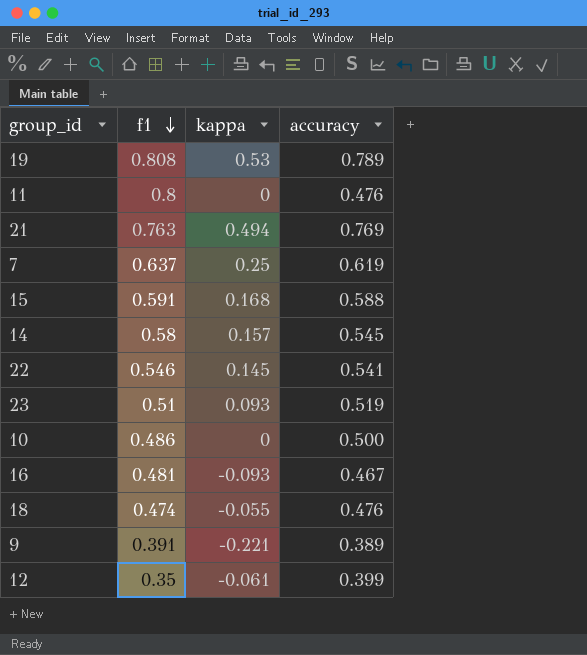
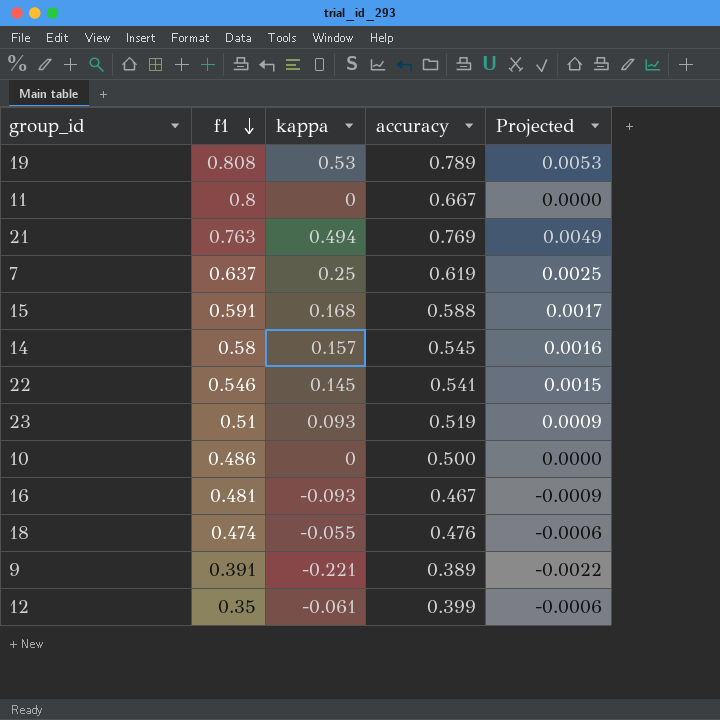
column Projected | formula: none -> [kappa] * 0.01
11 | accuracy: 0.476 -> 0.667

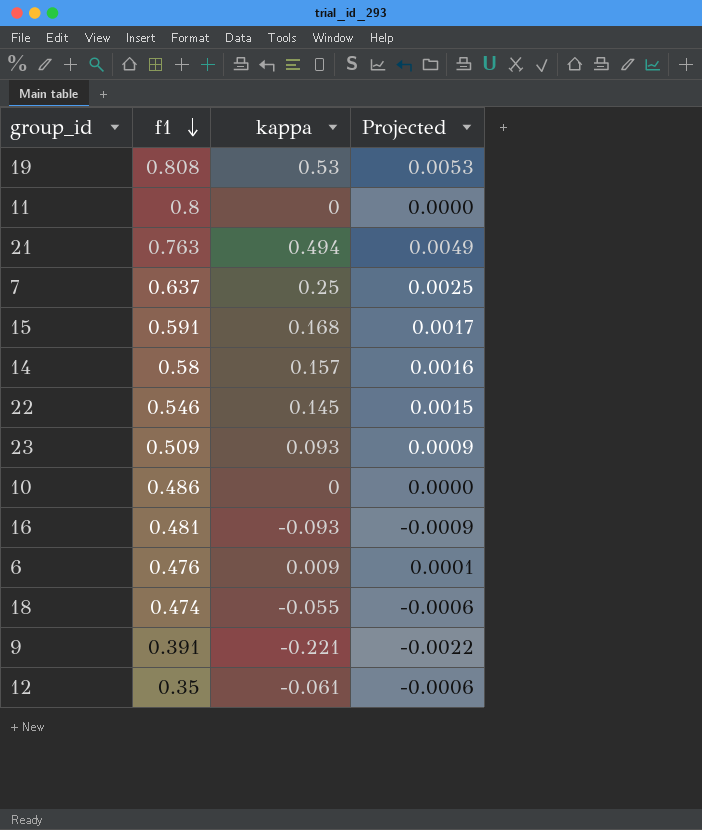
column accuracy | position: 4 -> none
23 | f1: 0.51 -> 0.509
row 6: none -> 0.476 | 0.009 | 0.0001

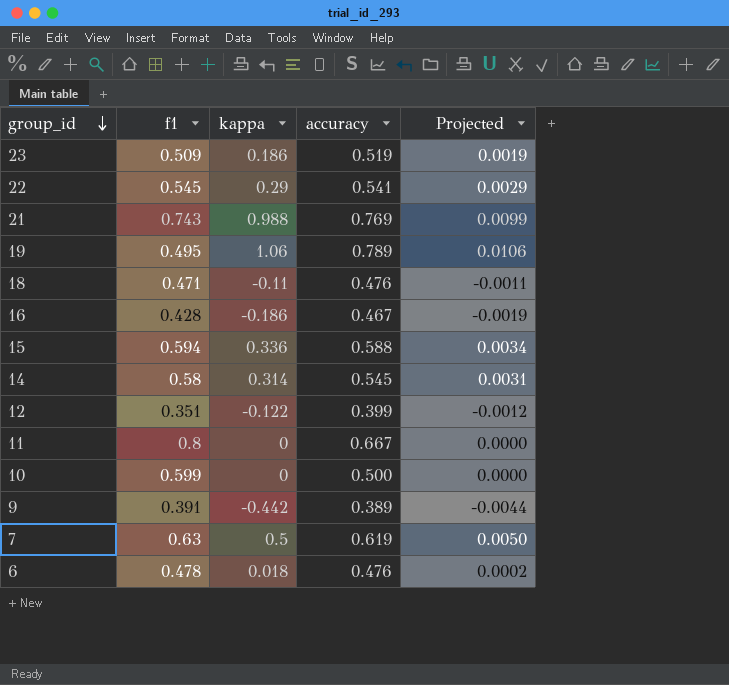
row order: f1 descending -> group_id descending
column accuracy | position: none -> 4
23 | kappa: 0.093 -> 0.186
23 | Projected: 0.0009 -> 0.0019
22 | f1: 0.546 -> 0.545
22 | kappa: 0.145 -> 0.29
22 | Projected: 0.0015 -> 0.0029
21 | f1: 0.763 -> 0.743
21 | kappa: 0.494 -> 0.988
21 | Projected: 0.0049 -> 0.0099
19 | f1: 0.808 -> 0.495
19 | kappa: 0.53 -> 1.06
19 | Projected: 0.0053 -> 0.0106
18 | f1: 0.474 -> 0.471
18 | kappa: -0.055 -> -0.11
18 | Projected: -0.0006 -> -0.0011
16 | f1: 0.481 -> 0.428
16 | kappa: -0.093 -> -0.186
16 | Projected: -0.0009 -> -0.0019
15 | f1: 0.591 -> 0.594
15 | kappa: 0.168 -> 0.336
15 | Projected: 0.0017 -> 0.0034
14 | kappa: 0.157 -> 0.314
14 | Projected: 0.0016 -> 0.0031
12 | f1: 0.35 -> 0.351
12 | kappa: -0.061 -> -0.122
12 | Projected: -0.0006 -> -0.0012
10 | f1: 0.486 -> 0.599
9 | kappa: -0.221 -> -0.442
9 | Projected: -0.0022 -> -0.0044
7 | f1: 0.637 -> 0.63
7 | kappa: 0.25 -> 0.5
7 | Projected: 0.0025 -> 0.0050
6 | f1: 0.476 -> 0.478
6 | kappa: 0.009 -> 0.018
6 | Projected: 0.0001 -> 0.0002

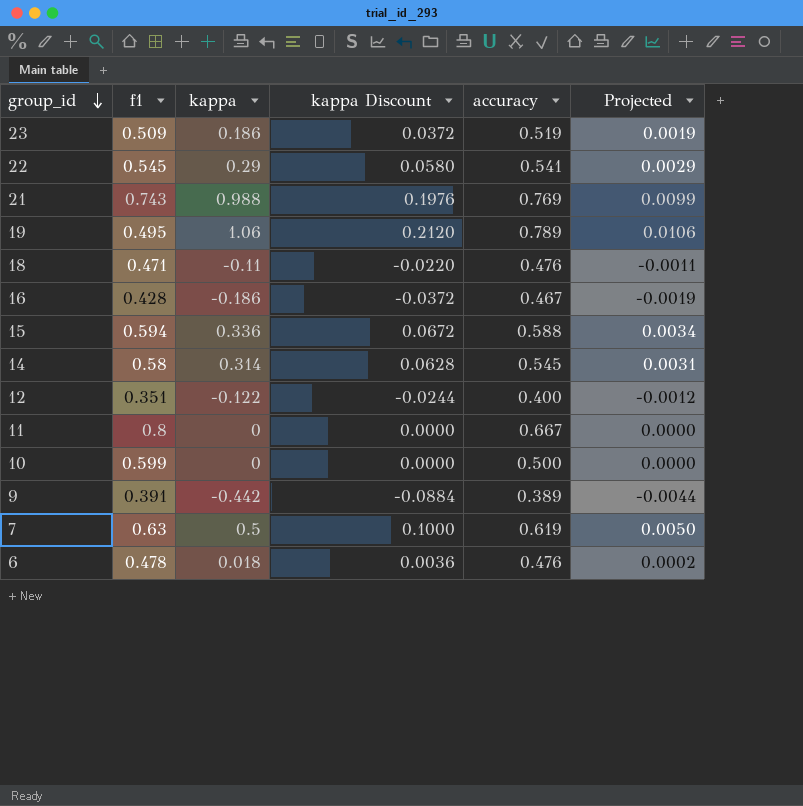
column kappa Discount | formula: none -> [kappa] * 0.2
12 | accuracy: 0.399 -> 0.400

